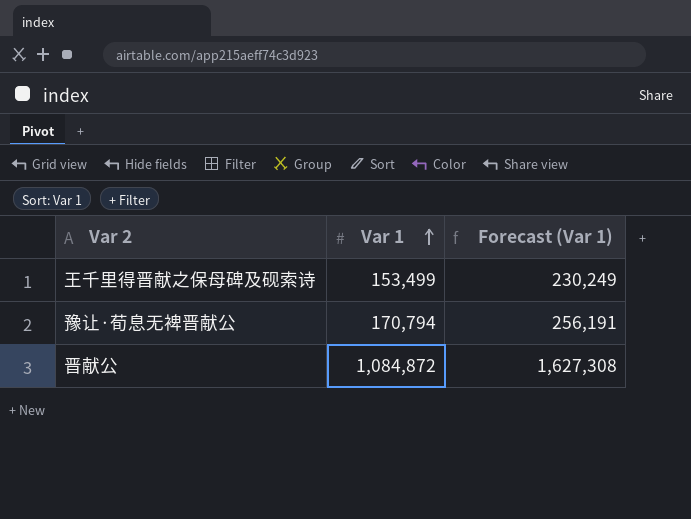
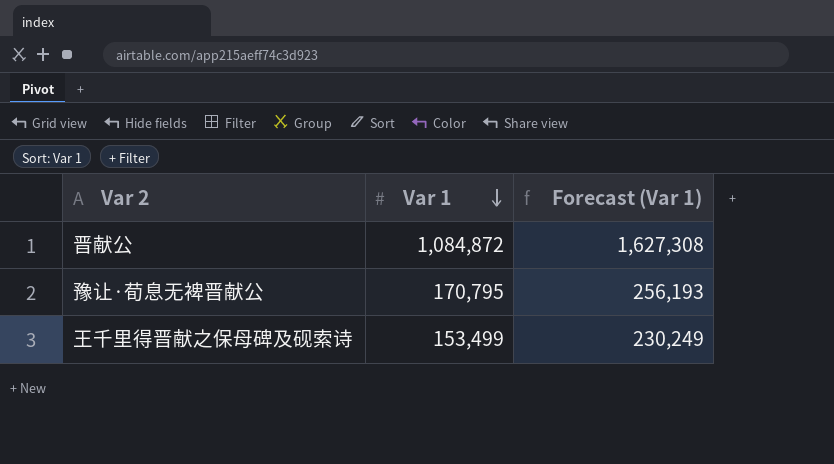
row order: Var 1 ascending -> Var 1 descending
豫让·荀息无裨晋献公 | Var 1: 170,794 -> 170,795
豫让·荀息无裨晋献公 | Forecast (Var 1): 256,191 -> 256,193

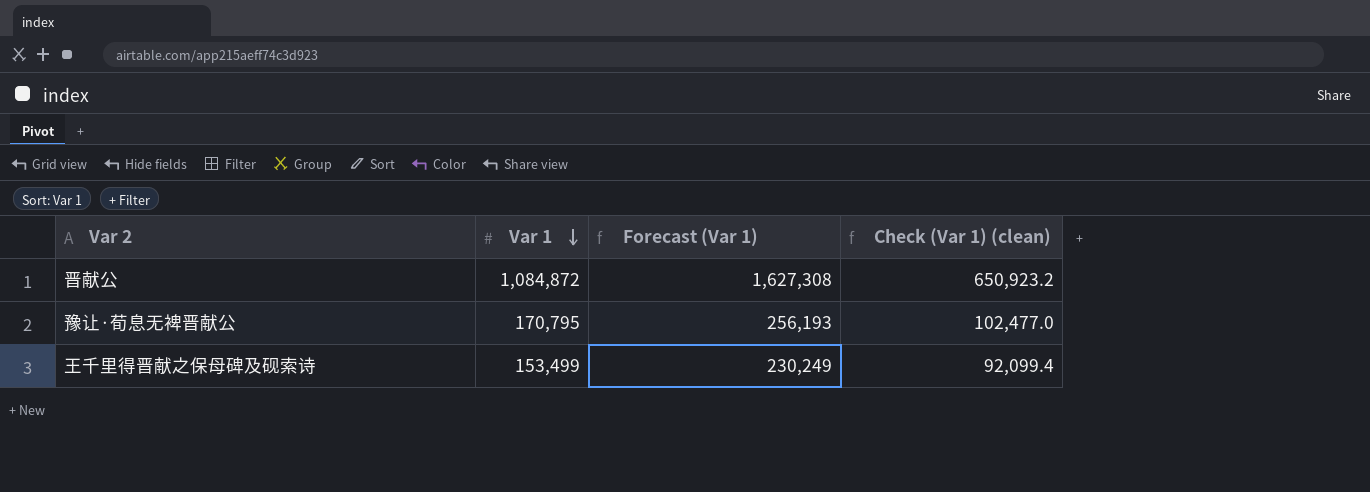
column Check (Var 1) (clean) | formula: none -> [Var 1] * 0.6

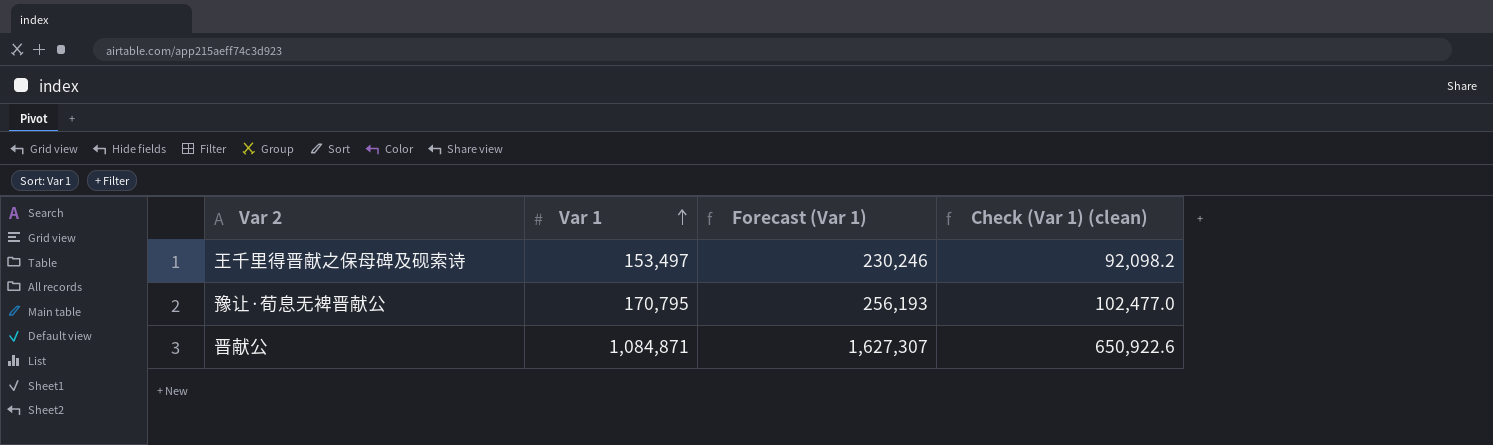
row order: Var 1 descending -> Var 1 ascending
王千里得晋献之保母碑及砚索诗 | Var 1: 153,499 -> 153,497
王千里得晋献之保母碑及砚索诗 | Forecast (Var 1): 230,249 -> 230,246
王千里得晋献之保母碑及砚索诗 | Check (Var 1) (clean): 92,099.4 -> 92,098.2
晋献公 | Var 1: 1,084,872 -> 1,084,871
晋献公 | Forecast (Var 1): 1,627,308 -> 1,627,307
晋献公 | Check (Var 1) (clean): 650,923.2 -> 650,922.6

